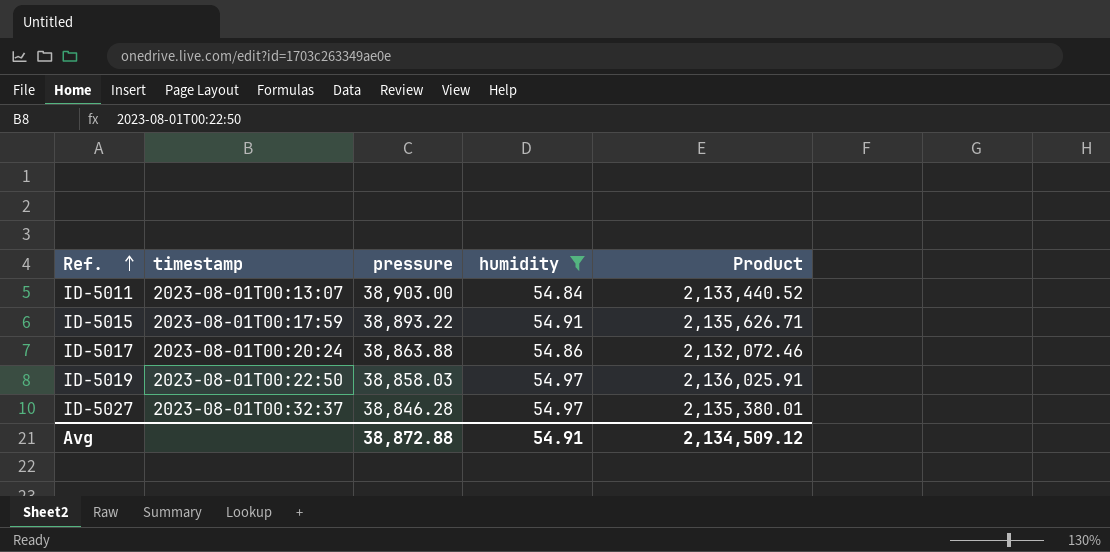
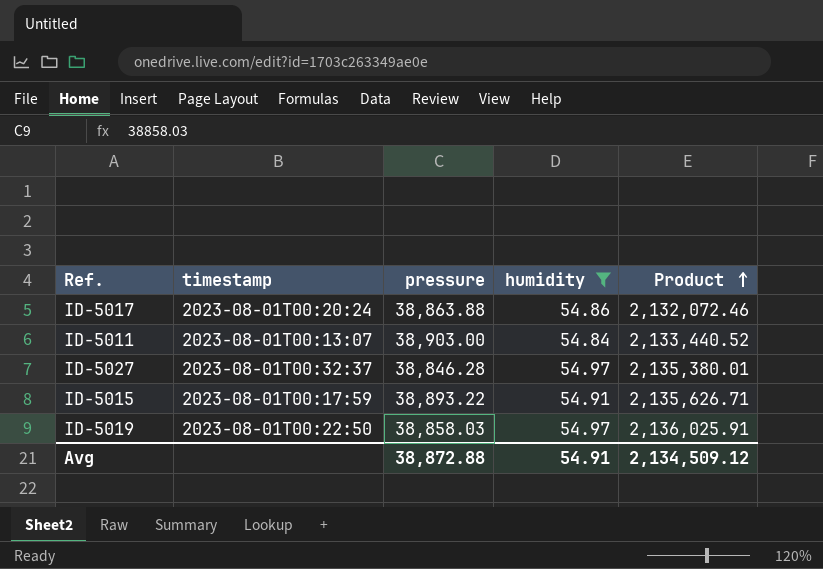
row order: Ref. ascending -> Product ascending

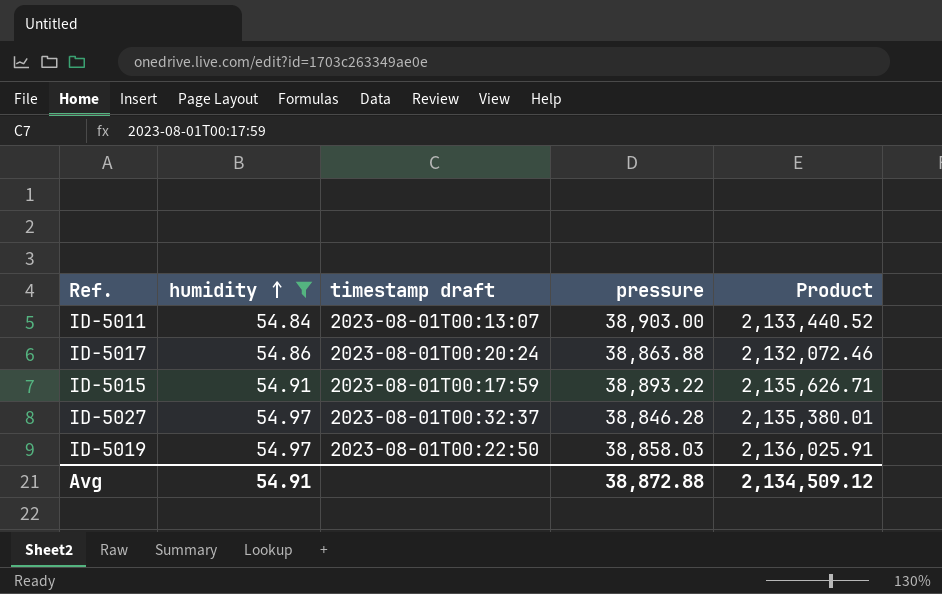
row order: Product ascending -> humidity ascending
column humidity | position: 4 -> 2
column name: timestamp -> timestamp draft

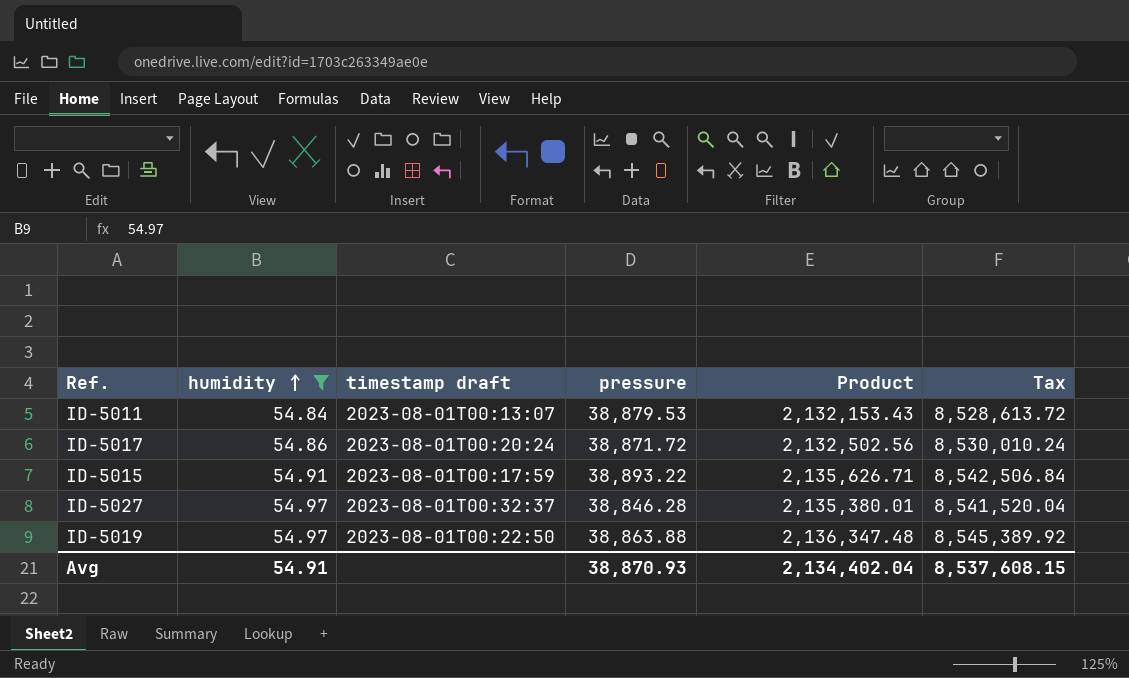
column Tax | formula: none -> [Product] * 4
ID-5011 | pressure: 38,903.00 -> 38,879.53
ID-5011 | Product: 2,133,440.52 -> 2,132,153.43
ID-5017 | pressure: 38,863.88 -> 38,871.72
ID-5017 | Product: 2,132,072.46 -> 2,132,502.56
ID-5019 | pressure: 38,858.03 -> 38,863.88
ID-5019 | Product: 2,136,025.91 -> 2,136,347.48
Avg | pressure: 38,872.88 -> 38,870.93
Avg | Product: 2,134,509.12 -> 2,134,402.04

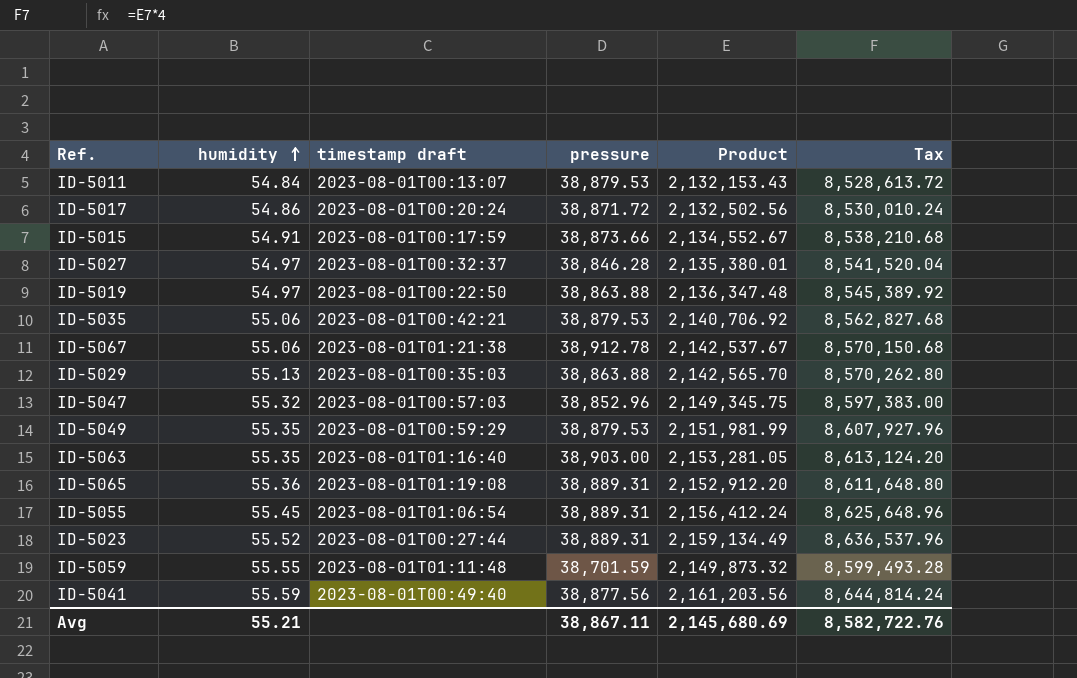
filter: humidity <= 54.97 -> none
ID-5015 | pressure: 38,893.22 -> 38,873.66
ID-5015 | Product: 2,135,626.71 -> 2,134,552.67
ID-5015 | Tax: 8,542,506.84 -> 8,538,210.68
Avg | humidity: 54.91 -> 55.21
Avg | pressure: 38,870.93 -> 38,867.11
Avg | Product: 2,134,402.04 -> 2,145,680.69
Avg | Tax: 8,537,608.15 -> 8,582,722.76

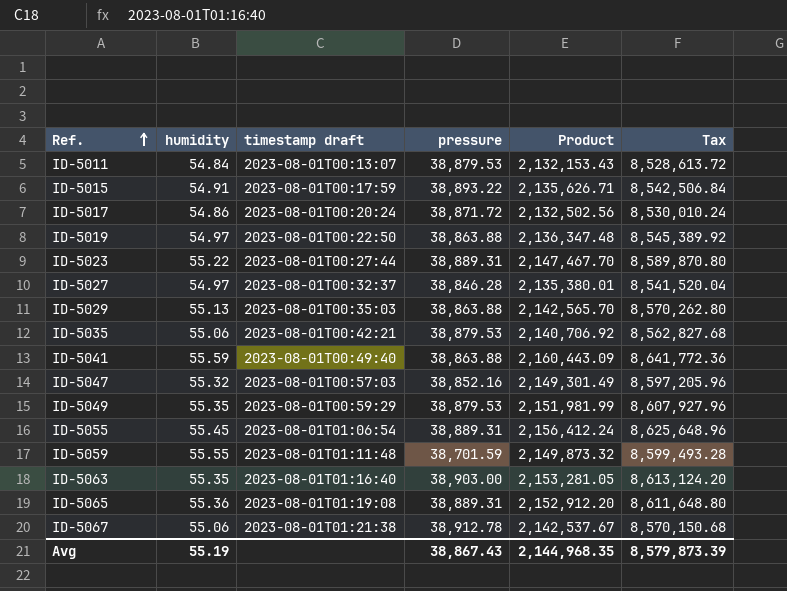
row order: humidity ascending -> Ref. ascending
ID-5015 | pressure: 38,873.66 -> 38,893.22
ID-5015 | Product: 2,134,552.67 -> 2,135,626.71
ID-5015 | Tax: 8,538,210.68 -> 8,542,506.84
ID-5023 | humidity: 55.52 -> 55.22
ID-5023 | Product: 2,159,134.49 -> 2,147,467.70
ID-5023 | Tax: 8,636,537.96 -> 8,589,870.80
ID-5041 | pressure: 38,877.56 -> 38,863.88
ID-5041 | Product: 2,161,203.56 -> 2,160,443.09
ID-5041 | Tax: 8,644,814.24 -> 8,641,772.36
ID-5047 | pressure: 38,852.96 -> 38,852.16
ID-5047 | Product: 2,149,345.75 -> 2,149,301.49
ID-5047 | Tax: 8,597,383.00 -> 8,597,205.96
Avg | humidity: 55.21 -> 55.19
Avg | pressure: 38,867.11 -> 38,867.43
Avg | Product: 2,145,680.69 -> 2,144,968.35
Avg | Tax: 8,582,722.76 -> 8,579,873.39

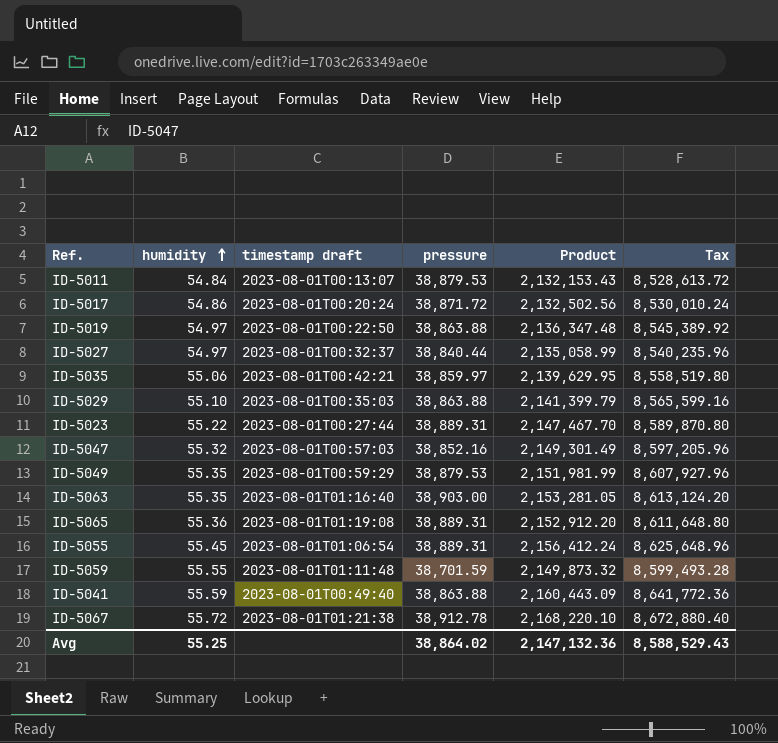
row order: Ref. ascending -> humidity ascending
row ID-5015: 54.91 | 2023-08-01T00:17:59 | 38,893.22 | 2,135,626.71 | 8,542,506.84 -> none
ID-5027 | pressure: 38,846.28 -> 38,840.44
ID-5027 | Product: 2,135,380.01 -> 2,135,058.99
ID-5027 | Tax: 8,541,520.04 -> 8,540,235.96
ID-5035 | pressure: 38,879.53 -> 38,859.97
ID-5035 | Product: 2,140,706.92 -> 2,139,629.95
ID-5035 | Tax: 8,562,827.68 -> 8,558,519.80
ID-5029 | humidity: 55.13 -> 55.10
ID-5029 | Product: 2,142,565.70 -> 2,141,399.79
ID-5029 | Tax: 8,570,262.80 -> 8,565,599.16
ID-5067 | humidity: 55.06 -> 55.72
ID-5067 | Product: 2,142,537.67 -> 2,168,220.10
ID-5067 | Tax: 8,570,150.68 -> 8,672,880.40
Avg | humidity: 55.19 -> 55.25
Avg | pressure: 38,867.43 -> 38,864.02
Avg | Product: 2,144,968.35 -> 2,147,132.36
Avg | Tax: 8,579,873.39 -> 8,588,529.43

